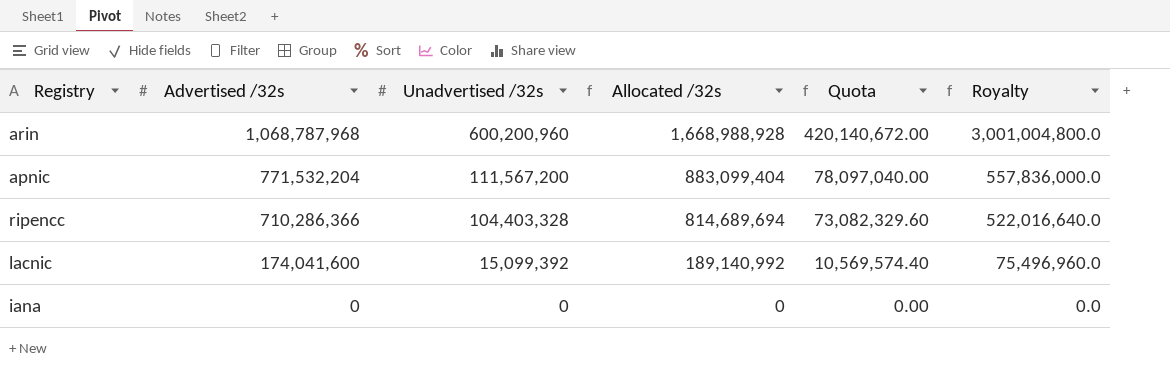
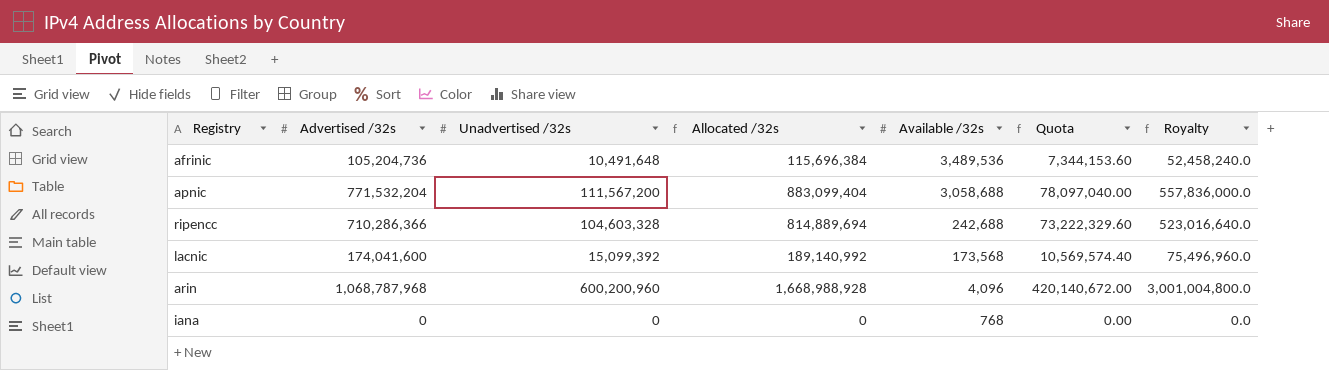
row order: Advertised /32s descending -> Available /32s descending
column Available /32s | position: none -> 5
row afrinic: none -> 105,204,736 | 10,491,648 | 115,696,384 | 3,489,536 | 7,344,153.60 | 52,458,240.0
ripencc | Unadvertised /32s: 104,403,328 -> 104,603,328
ripencc | Allocated /32s: 814,689,694 -> 814,889,694
ripencc | Quota: 73,082,329.60 -> 73,222,329.60
ripencc | Royalty: 522,016,640.0 -> 523,016,640.0

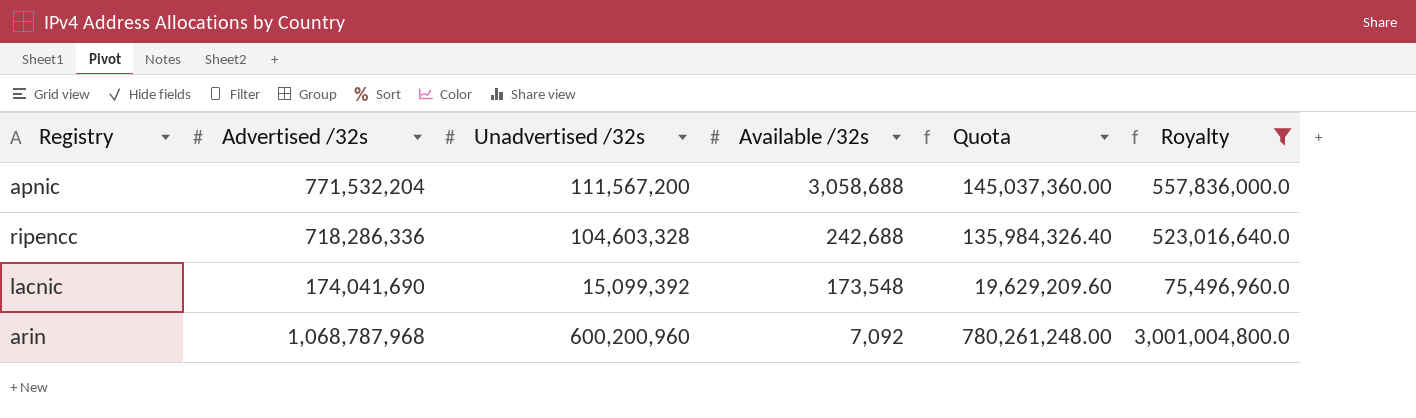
filter: none -> Royalty >= 75,496,960.0
column Allocated /32s | formula: [Advertised /32s] + [Unadvertised /32s] -> none
column Quota | formula: [Unadvertised /32s] * 0.7 -> [Unadvertised /32s] * 1.3
ripencc | Advertised /32s: 710,286,366 -> 718,286,336
lacnic | Advertised /32s: 174,041,600 -> 174,041,690
lacnic | Available /32s: 173,568 -> 173,548
arin | Available /32s: 4,096 -> 7,092

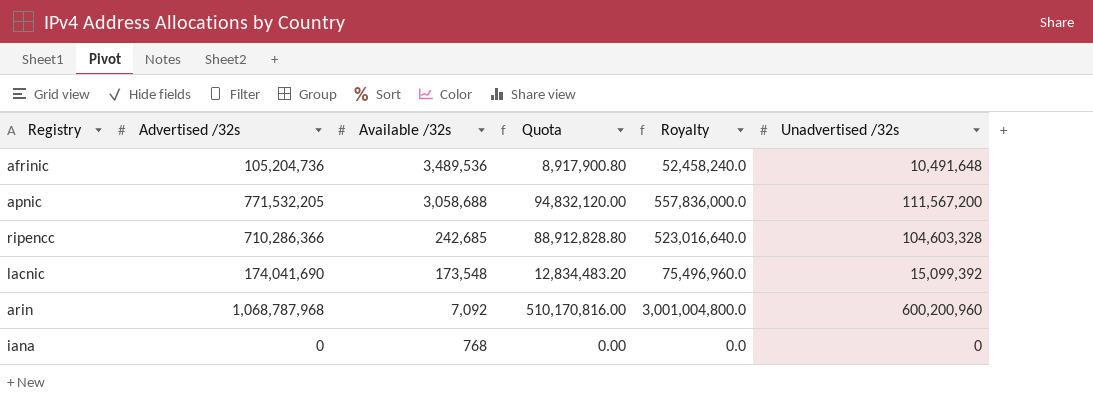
filter: Royalty >= 75,496,960.0 -> none
column Quota | formula: [Unadvertised /32s] * 1.3 -> [Unadvertised /32s] * 0.85
column Unadvertised /32s | position: 3 -> 6
apnic | Advertised /32s: 771,532,204 -> 771,532,205
ripencc | Advertised /32s: 718,286,336 -> 710,286,366
ripencc | Available /32s: 242,688 -> 242,685

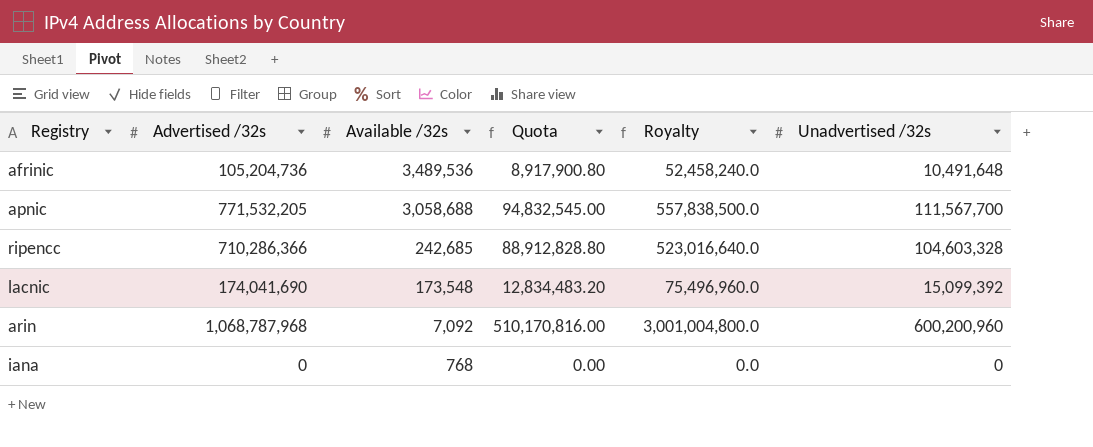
apnic | Quota: 94,832,120.00 -> 94,832,545.00
apnic | Royalty: 557,836,000.0 -> 557,838,500.0
apnic | Unadvertised /32s: 111,567,200 -> 111,567,700

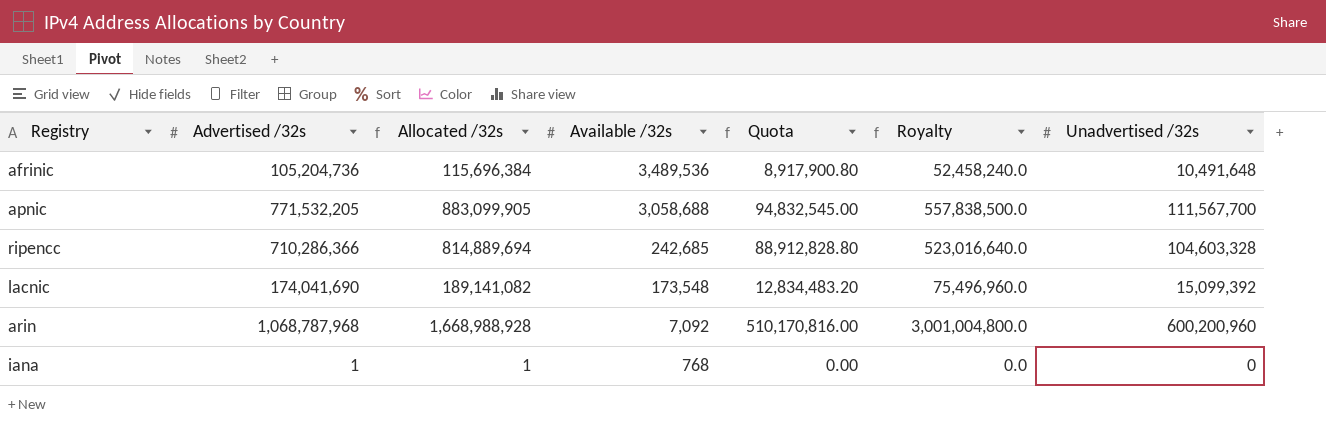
column Allocated /32s | formula: none -> [Advertised /32s] + [Unadvertised /32s]
iana | Advertised /32s: 0 -> 1

